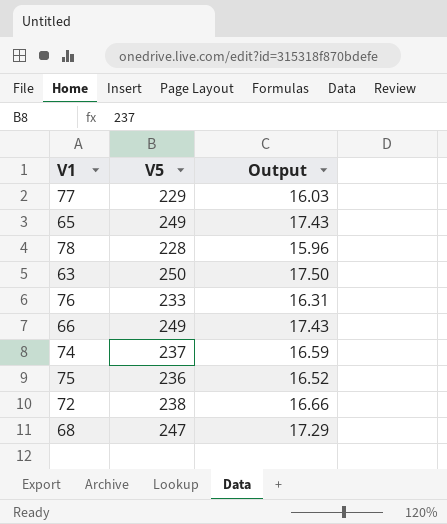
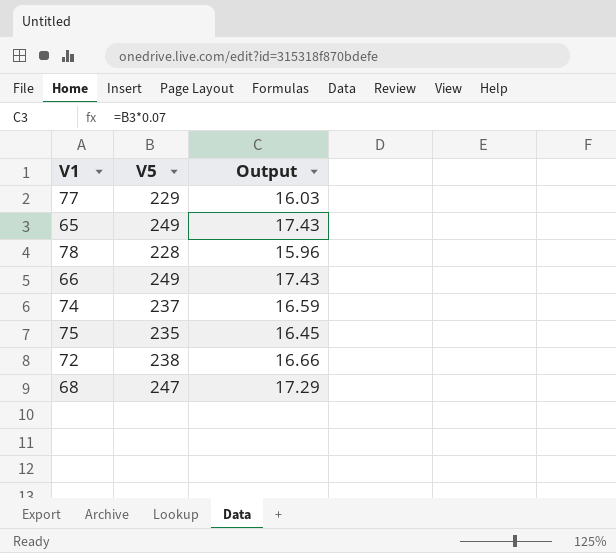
row 63: 250 | 17.50 -> none
row 76: 233 | 16.31 -> none
75 | V5: 236 -> 235
75 | Output: 16.52 -> 16.45

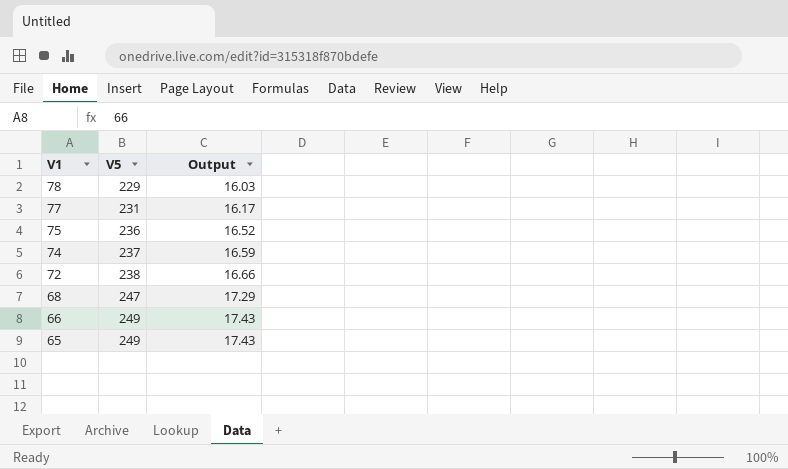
row order: none -> V1 descending
78 | V5: 228 -> 229
78 | Output: 15.96 -> 16.03
77 | V5: 229 -> 231
77 | Output: 16.03 -> 16.17
75 | V5: 235 -> 236
75 | Output: 16.45 -> 16.52

